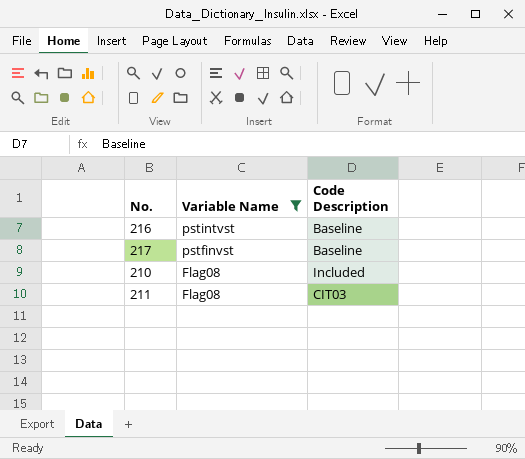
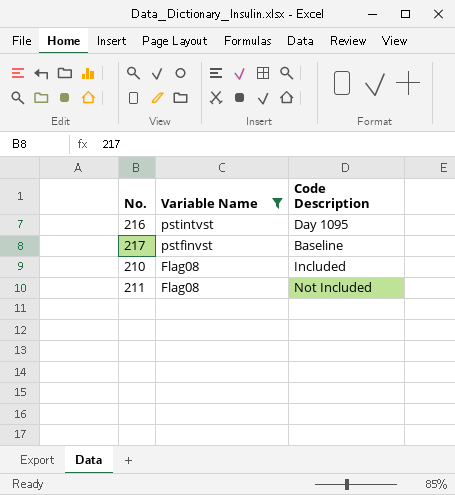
216 | Code Description: Baseline -> Day 1095
211 | Code Description: CIT03 -> Not Included

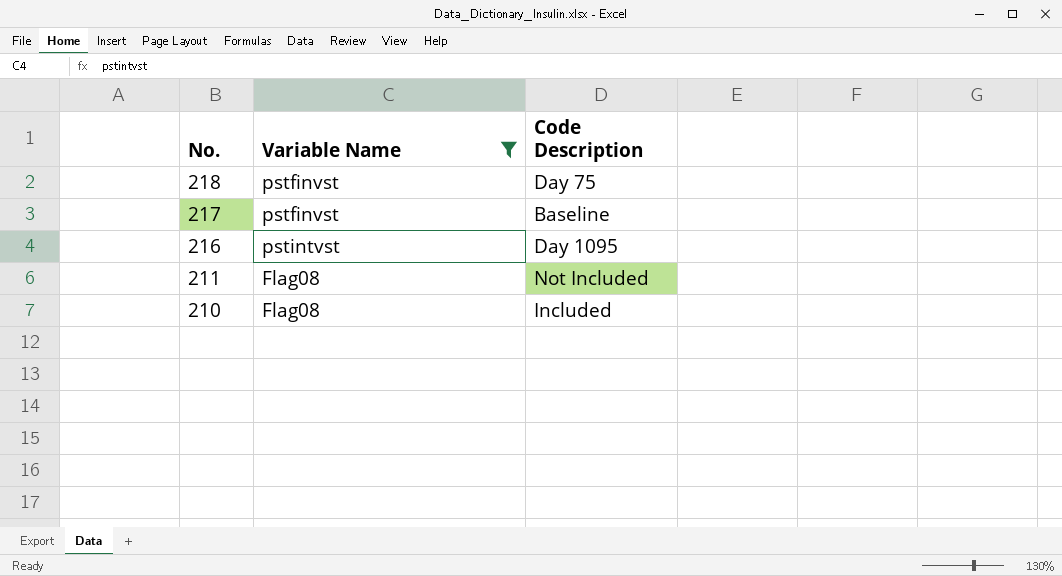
row order: Variable Name descending -> No. descending
row 218: none -> pstfinvst | Day 75

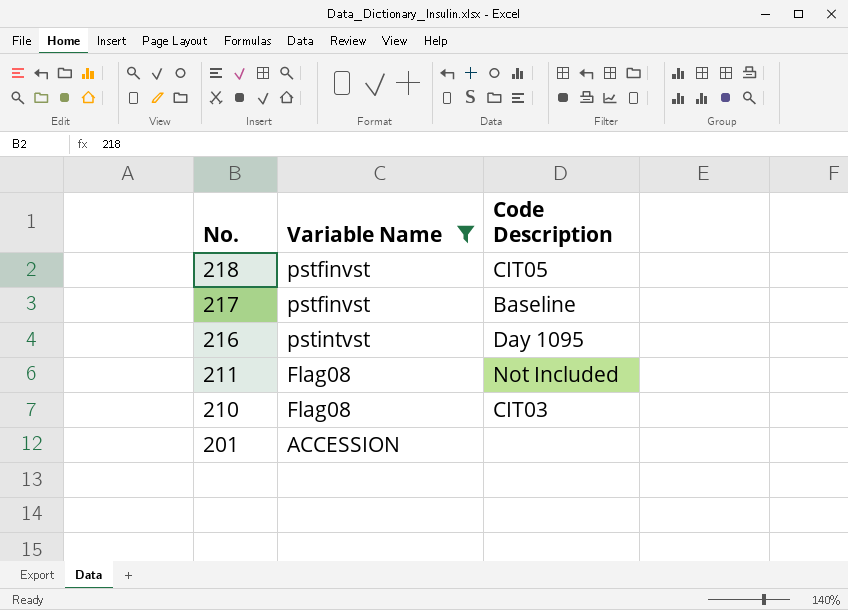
218 | Code Description: Day 75 -> CIT05
210 | Code Description: Included -> CIT03
row 201: none -> ACCESSION | none

